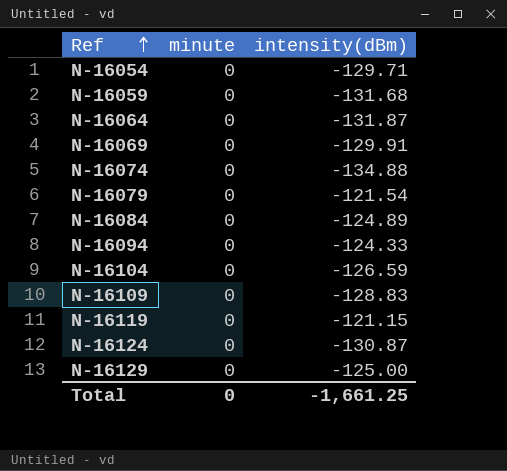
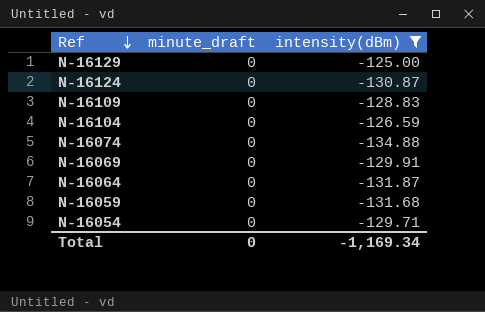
filter: none -> intensity(dBm) <= -125.00
row order: Ref ascending -> Ref descending
column name: minute -> minute_draft
Total | intensity(dBm): -1,661.25 -> -1,169.34

